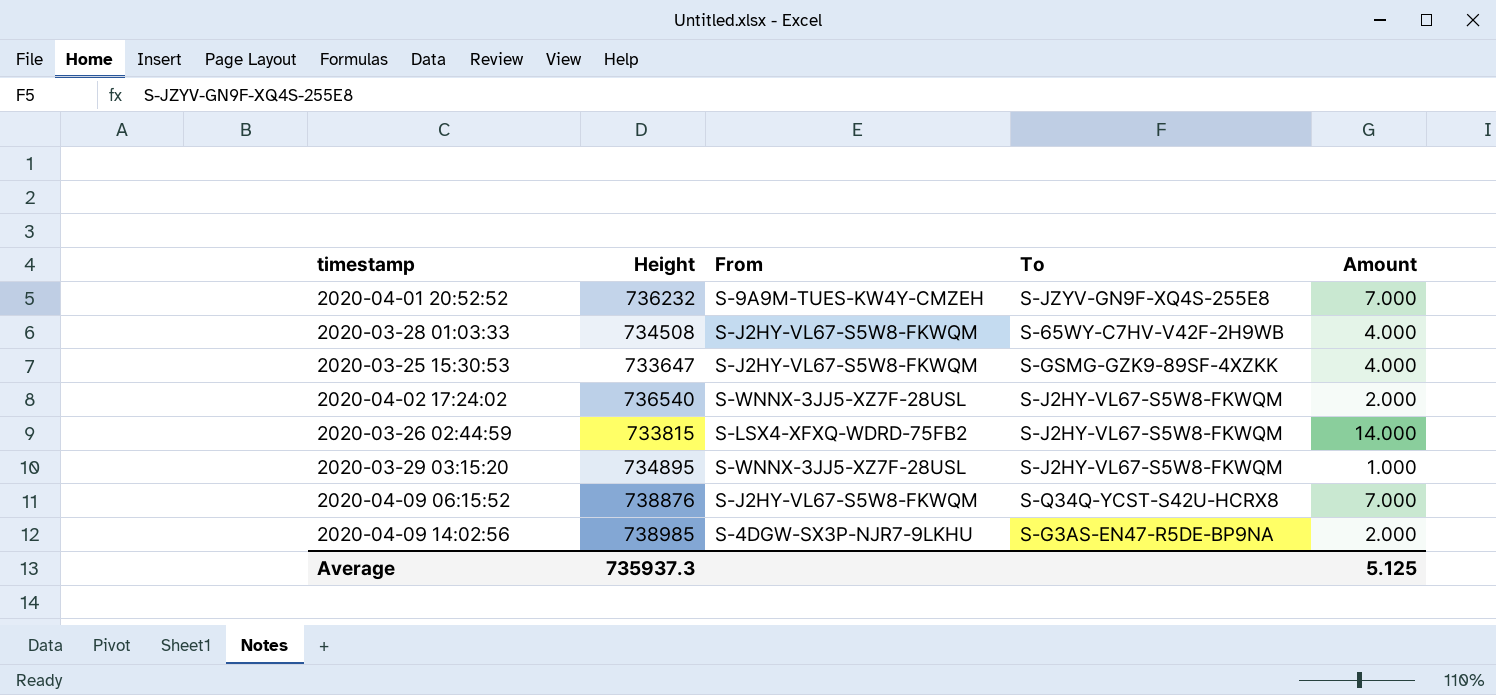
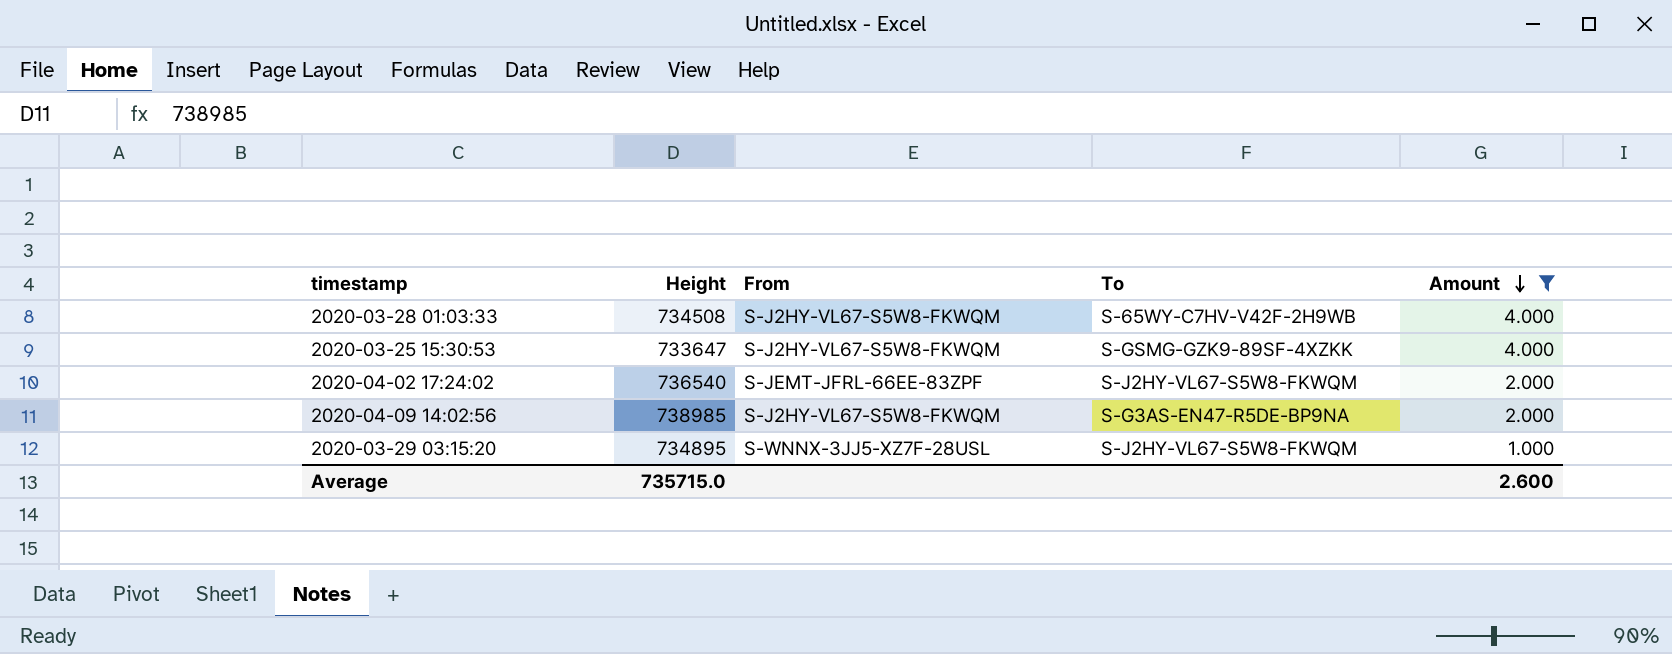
filter: none -> Amount <= 4.000
row order: none -> Amount descending
2020-04-02 17:24:02 | From: S-WNNX-3JJ5-XZ7F-28USL -> S-JEMT-JFRL-66EE-83ZPF
2020-04-09 14:02:56 | From: S-4DGW-SX3P-NJR7-9LKHU -> S-J2HY-VL67-S5W8-FKWQM
Average | Height: 735937.3 -> 735715.0
Average | Amount: 5.125 -> 2.600

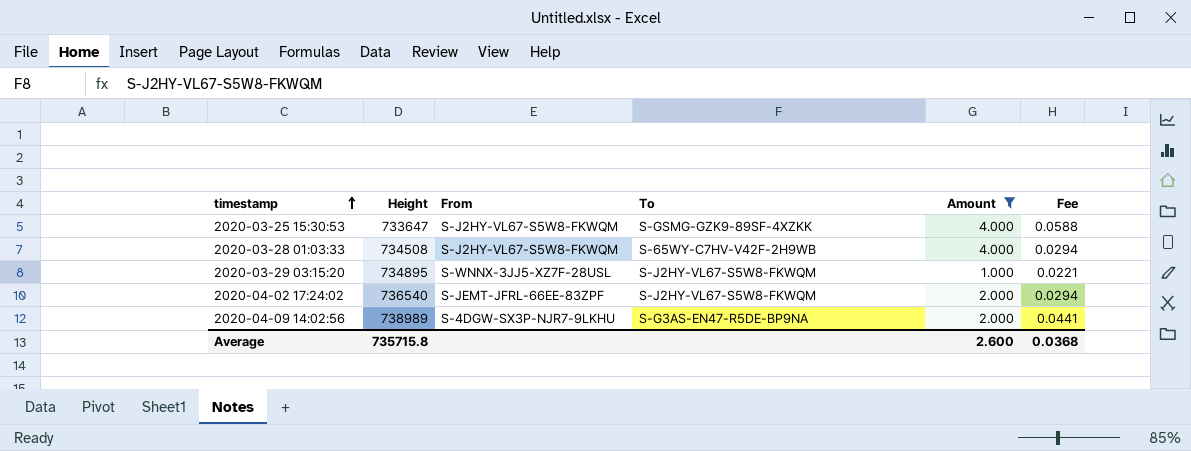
row order: Amount descending -> timestamp ascending
column Fee | position: none -> 6
2020-04-09 14:02:56 | Height: 738985 -> 738989
2020-04-09 14:02:56 | From: S-J2HY-VL67-S5W8-FKWQM -> S-4DGW-SX3P-NJR7-9LKHU
Average | Height: 735715.0 -> 735715.8

